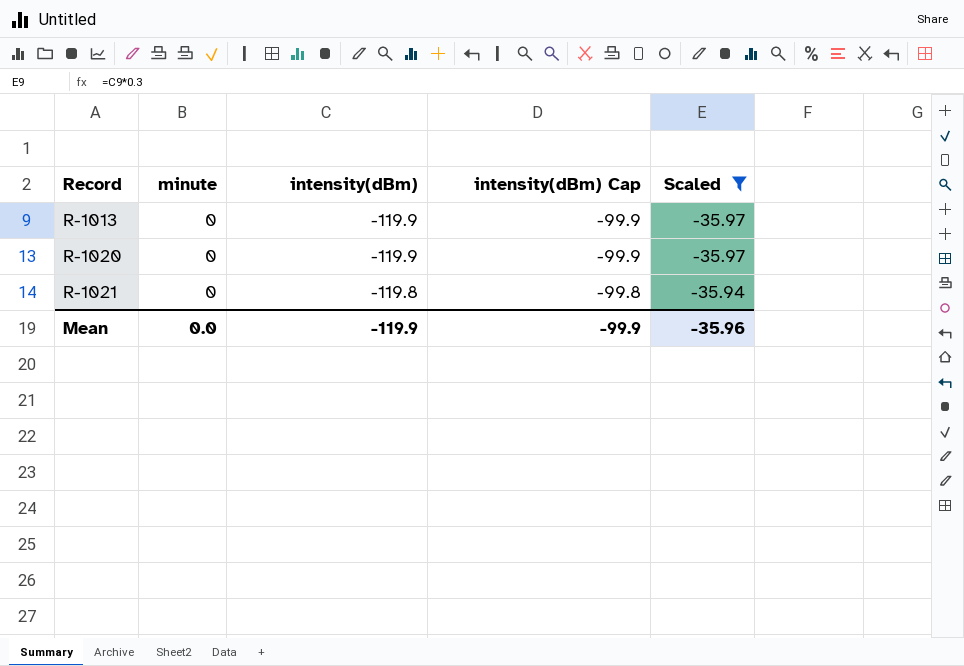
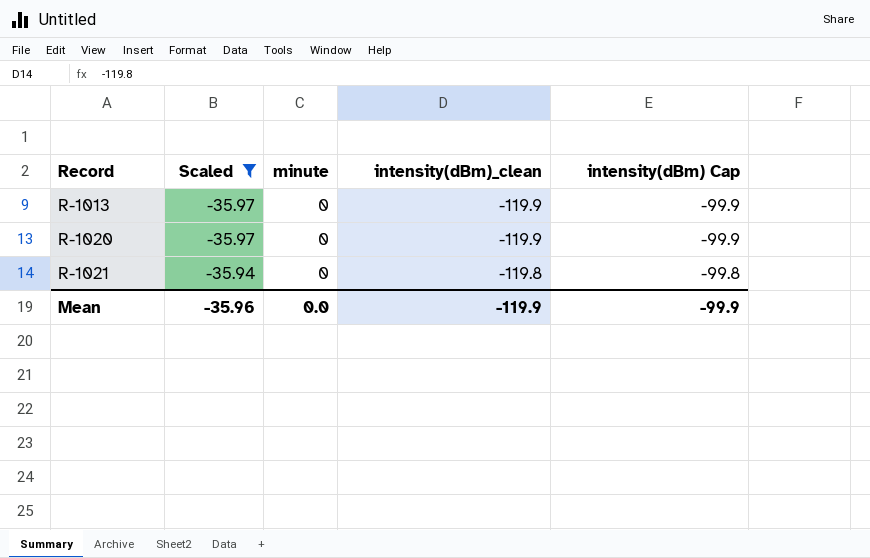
column Scaled | position: 5 -> 2
column name: intensity(dBm) -> intensity(dBm)_clean

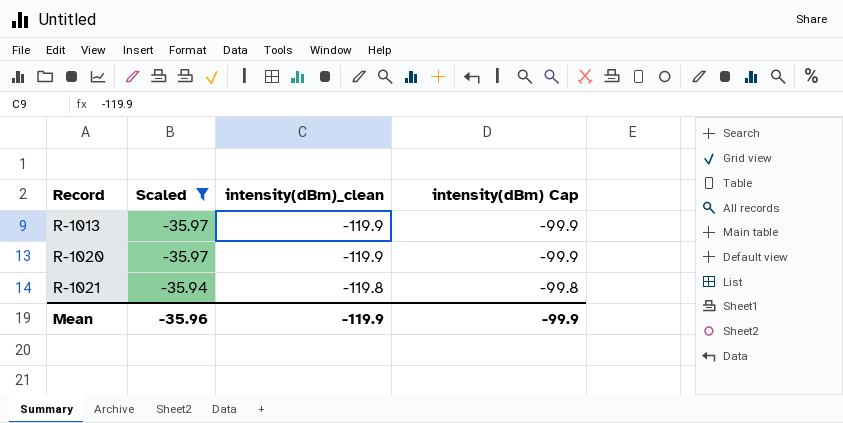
column minute | position: 3 -> none

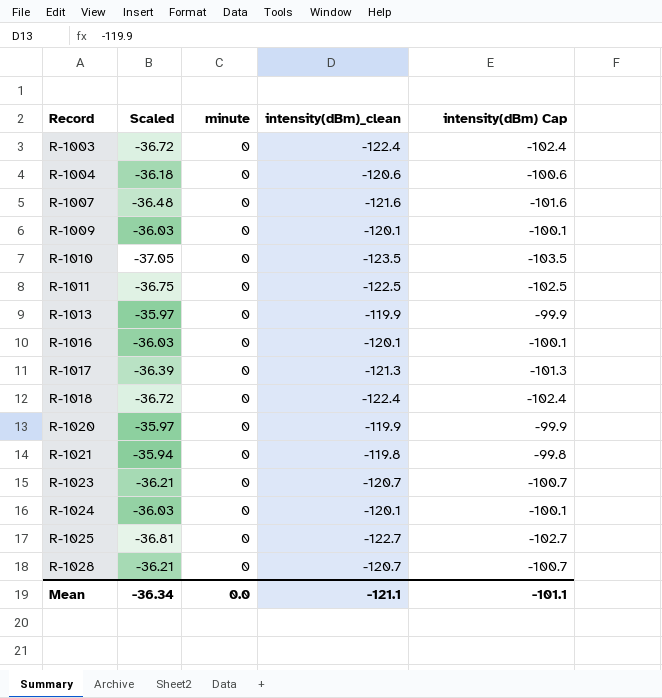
filter: Scaled >= -35.97 -> none
column minute | position: none -> 3
Mean | Scaled: -35.96 -> -36.34
Mean | intensity(dBm)_clean: -119.9 -> -121.1
Mean | intensity(dBm) Cap: -99.9 -> -101.1

